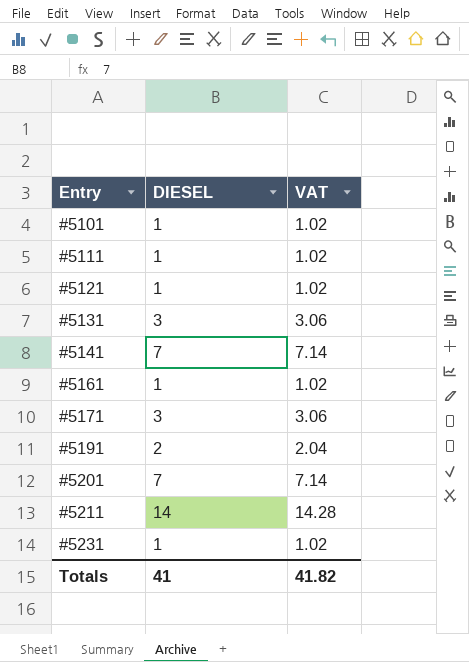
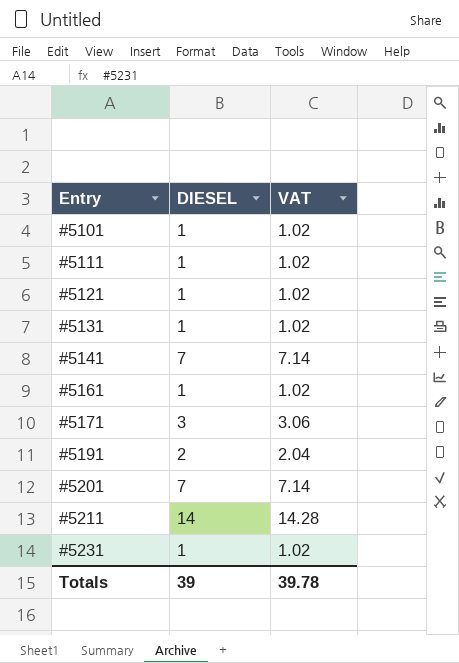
#5131 | DIESEL: 3 -> 1
#5131 | VAT: 3.06 -> 1.02
Totals | DIESEL: 41 -> 39
Totals | VAT: 41.82 -> 39.78

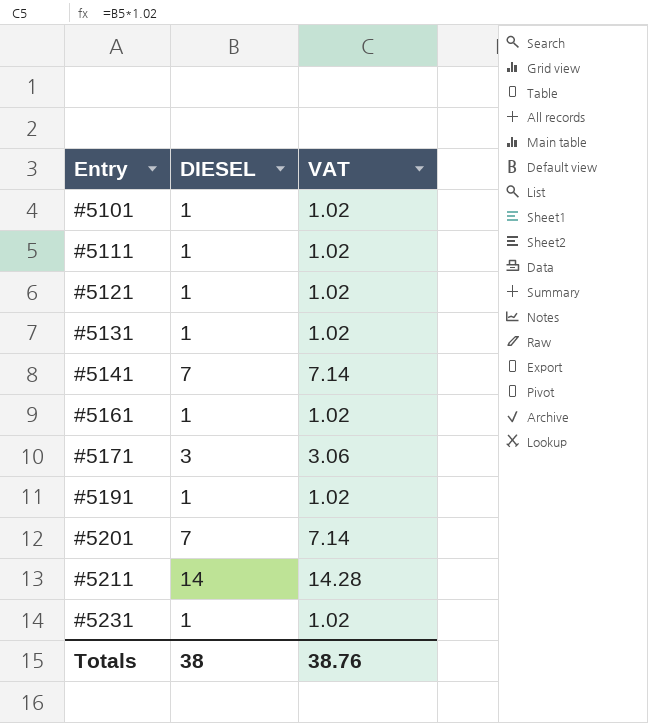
#5191 | DIESEL: 2 -> 1
#5191 | VAT: 2.04 -> 1.02
Totals | DIESEL: 39 -> 38
Totals | VAT: 39.78 -> 38.76

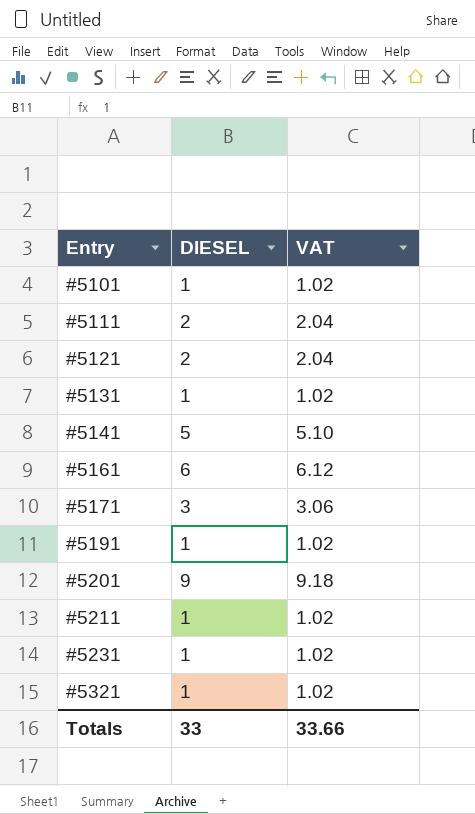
#5111 | DIESEL: 1 -> 2
#5111 | VAT: 1.02 -> 2.04
#5121 | DIESEL: 1 -> 2
#5121 | VAT: 1.02 -> 2.04
#5141 | DIESEL: 7 -> 5
#5141 | VAT: 7.14 -> 5.10
#5161 | DIESEL: 1 -> 6
#5161 | VAT: 1.02 -> 6.12
#5201 | DIESEL: 7 -> 9
#5201 | VAT: 7.14 -> 9.18
#5211 | DIESEL: 14 -> 1
#5211 | VAT: 14.28 -> 1.02
row #5321: none -> 1 | 1.02
Totals | DIESEL: 38 -> 33
Totals | VAT: 38.76 -> 33.66

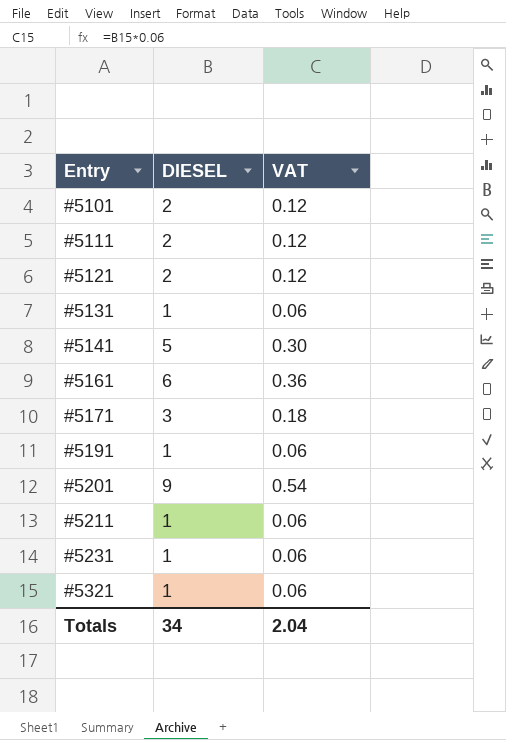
column VAT | formula: [DIESEL] * 1.02 -> [DIESEL] * 0.06
#5101 | DIESEL: 1 -> 2
Totals | DIESEL: 33 -> 34
Totals | VAT: 33.66 -> 2.04

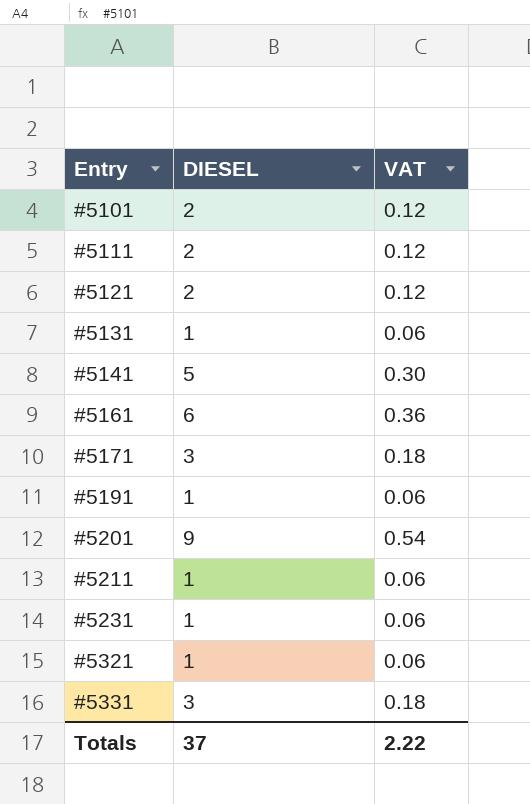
row #5331: none -> 3 | 0.18
Totals | DIESEL: 34 -> 37
Totals | VAT: 2.04 -> 2.22

